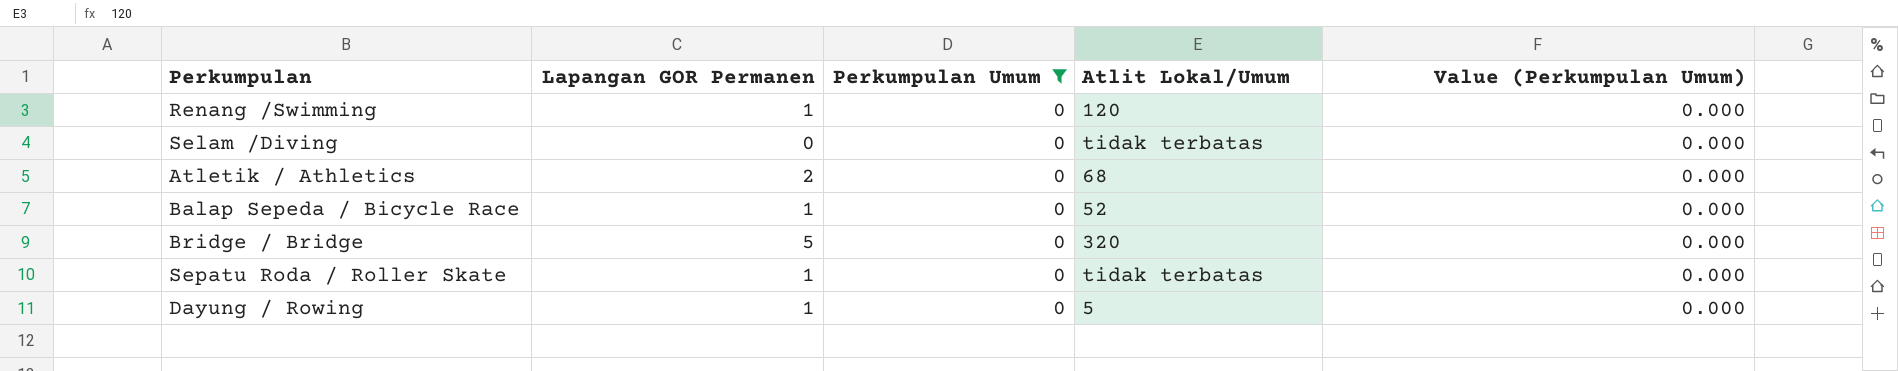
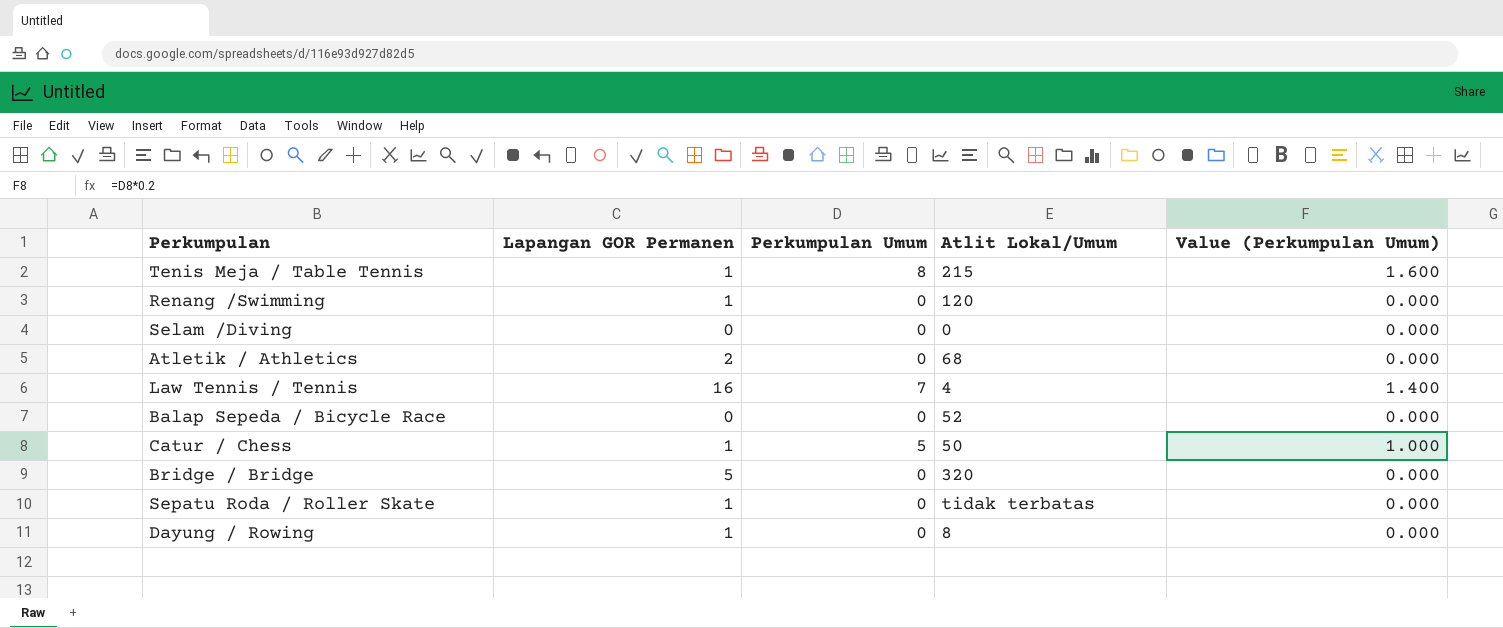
filter: Perkumpulan Umum = 0 -> none
Selam /Diving | Atlit Lokal/Umum: tidak terbatas -> 0
Balap Sepeda / Bicycle Race | Lapangan GOR Permanen: 1 -> 0
Dayung / Rowing | Atlit Lokal/Umum: 5 -> 8

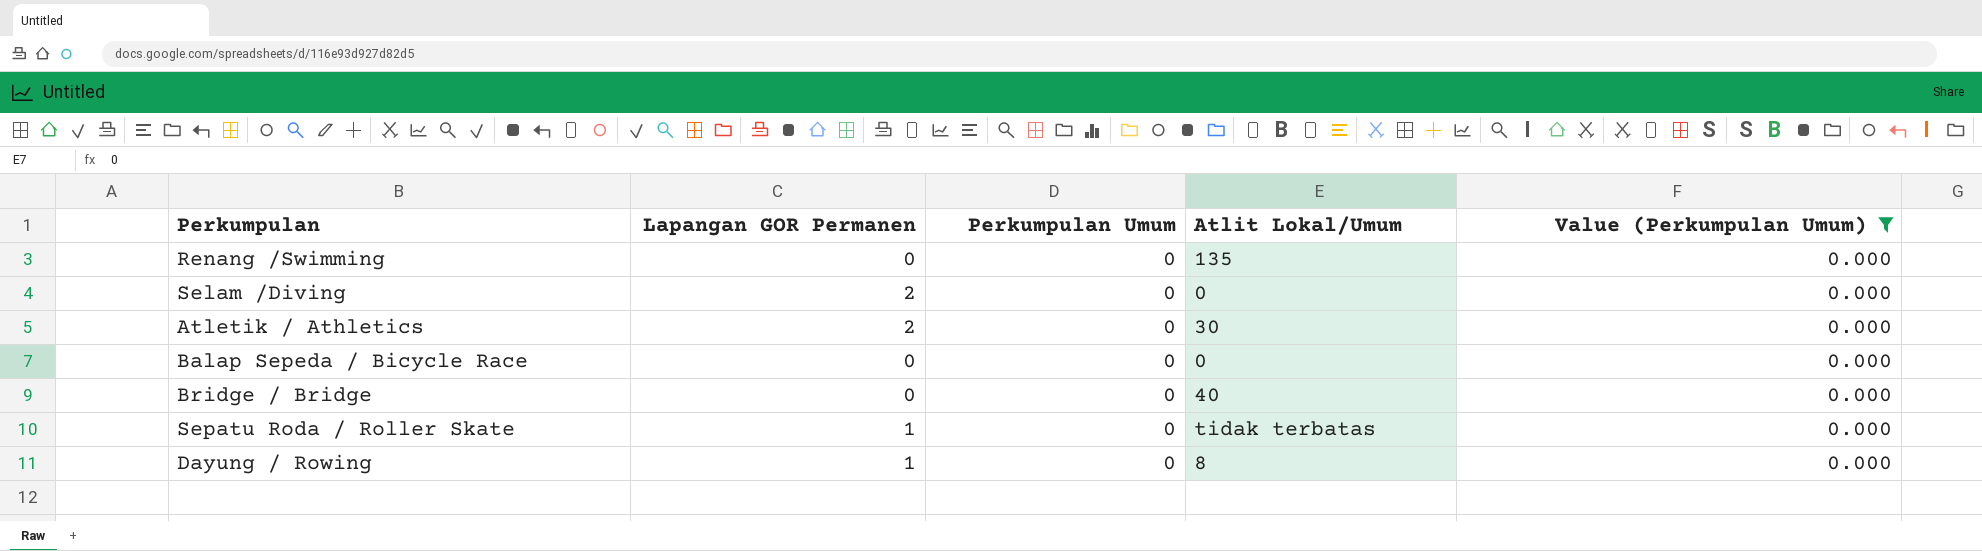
filter: none -> Value (Perkumpulan Umum) = 0.000
Renang /Swimming | Lapangan GOR Permanen: 1 -> 0
Renang /Swimming | Atlit Lokal/Umum: 120 -> 135
Selam /Diving | Lapangan GOR Permanen: 0 -> 2
Atletik / Athletics | Atlit Lokal/Umum: 68 -> 30
Balap Sepeda / Bicycle Race | Atlit Lokal/Umum: 52 -> 0
Bridge / Bridge | Lapangan GOR Permanen: 5 -> 0
Bridge / Bridge | Atlit Lokal/Umum: 320 -> 40

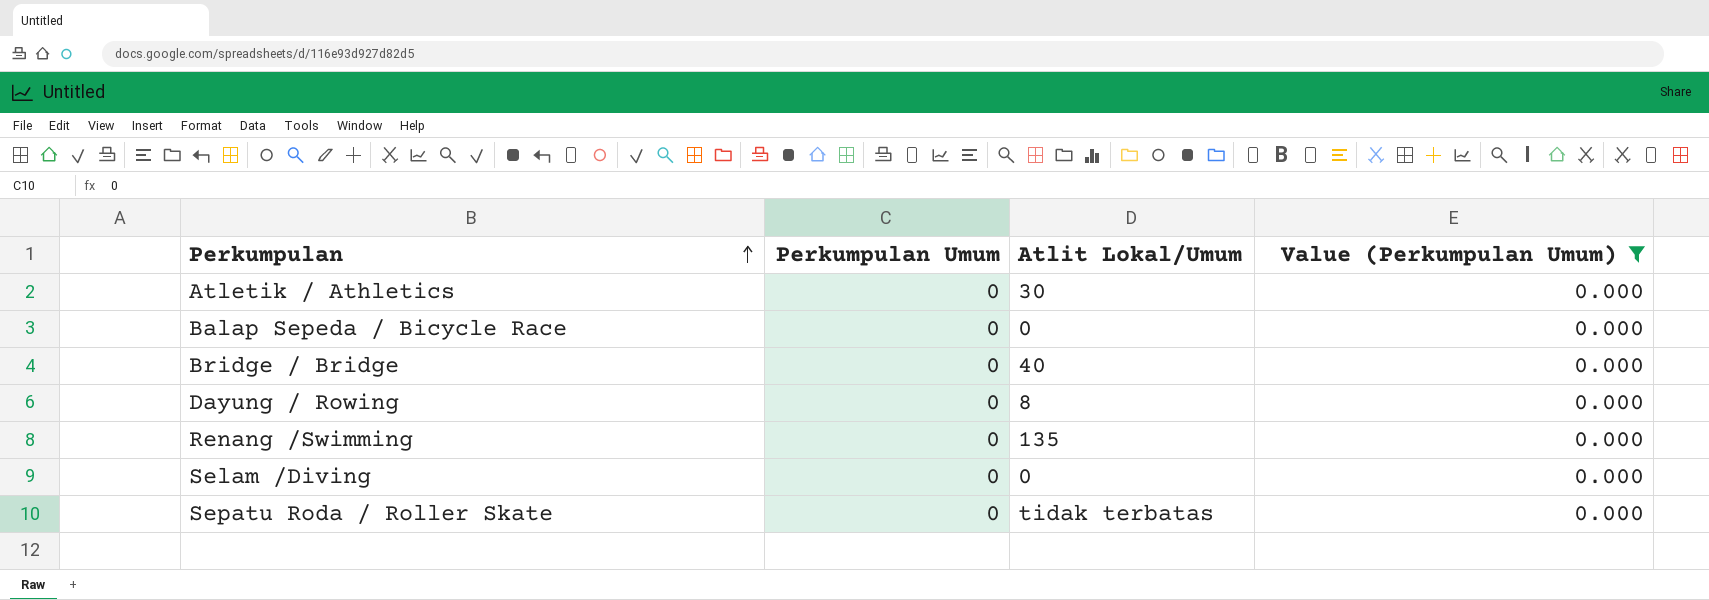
row order: none -> Perkumpulan ascending
column Lapangan GOR Permanen | position: 2 -> none

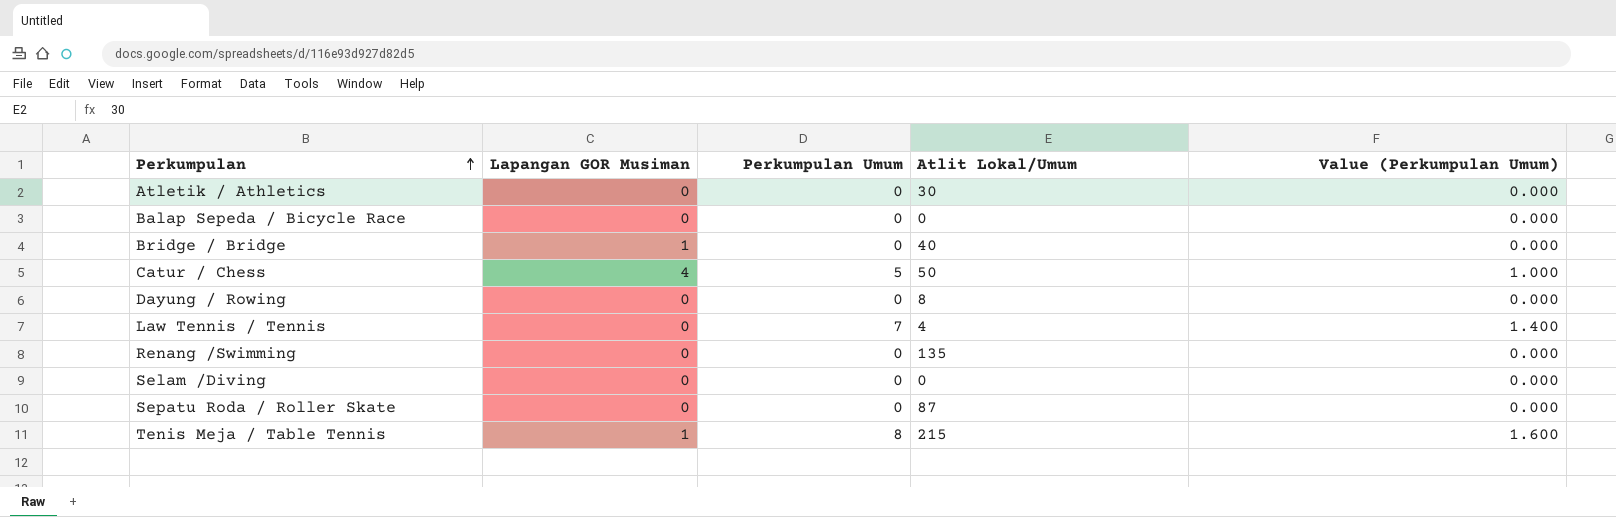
filter: Value (Perkumpulan Umum) = 0.000 -> none
column Lapangan GOR Musiman | position: none -> 2
Sepatu Roda / Roller Skate | Atlit Lokal/Umum: tidak terbatas -> 87

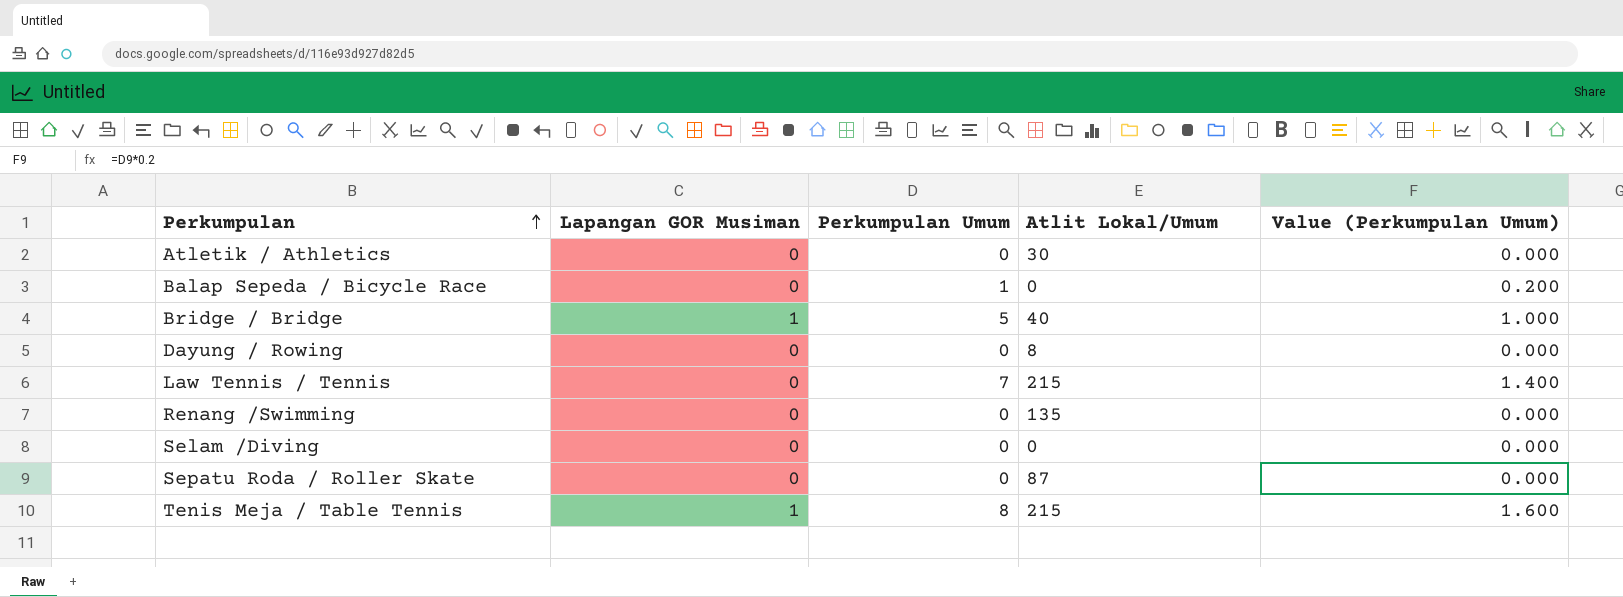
row Catur / Chess: 4 | 5 | 50 | 1.000 -> none
Balap Sepeda / Bicycle Race | Perkumpulan Umum: 0 -> 1
Balap Sepeda / Bicycle Race | Value (Perkumpulan Umum): 0.000 -> 0.200
Bridge / Bridge | Perkumpulan Umum: 0 -> 5
Bridge / Bridge | Value (Perkumpulan Umum): 0.000 -> 1.000
Law Tennis / Tennis | Atlit Lokal/Umum: 4 -> 215

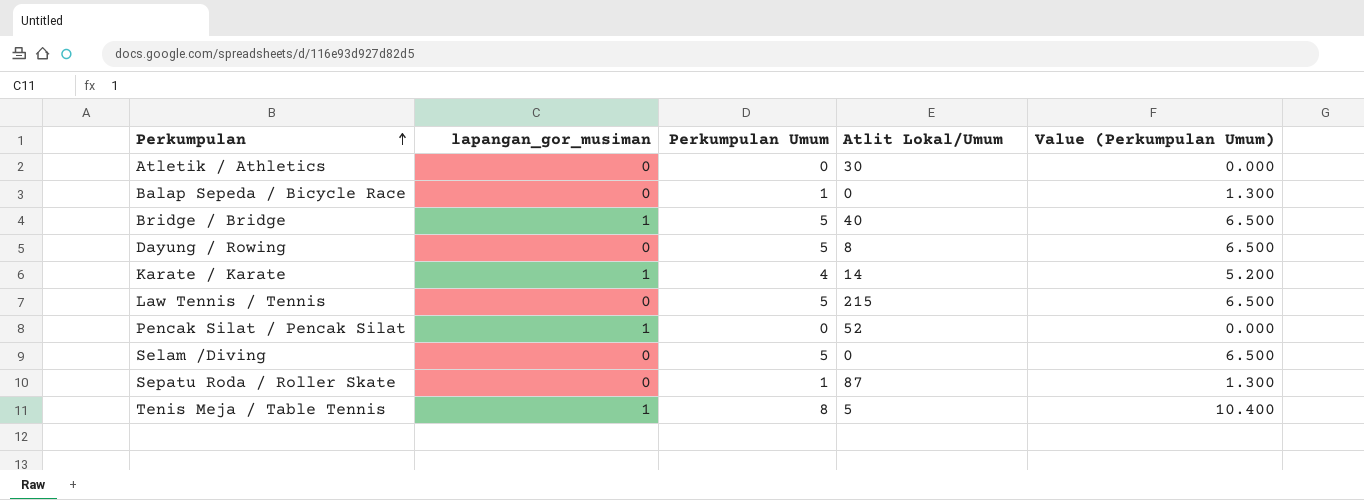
column name: Lapangan GOR Musiman -> lapangan_gor_musiman
column Value (Perkumpulan Umum) | formula: [Perkumpulan Umum] * 0.2 -> [Perkumpulan Umum] * 1.3
row Renang /Swimming: 0 | 0 | 135 | 0.000 -> none
Dayung / Rowing | Perkumpulan Umum: 0 -> 5
row Karate / Karate: none -> 1 | 4 | 14 | 5.200
Law Tennis / Tennis | Perkumpulan Umum: 7 -> 5
row Pencak Silat / Pencak Silat: none -> 1 | 0 | 52 | 0.000
Selam /Diving | Perkumpulan Umum: 0 -> 5
Sepatu Roda / Roller Skate | Perkumpulan Umum: 0 -> 1
Tenis Meja / Table Tennis | Atlit Lokal/Umum: 215 -> 5

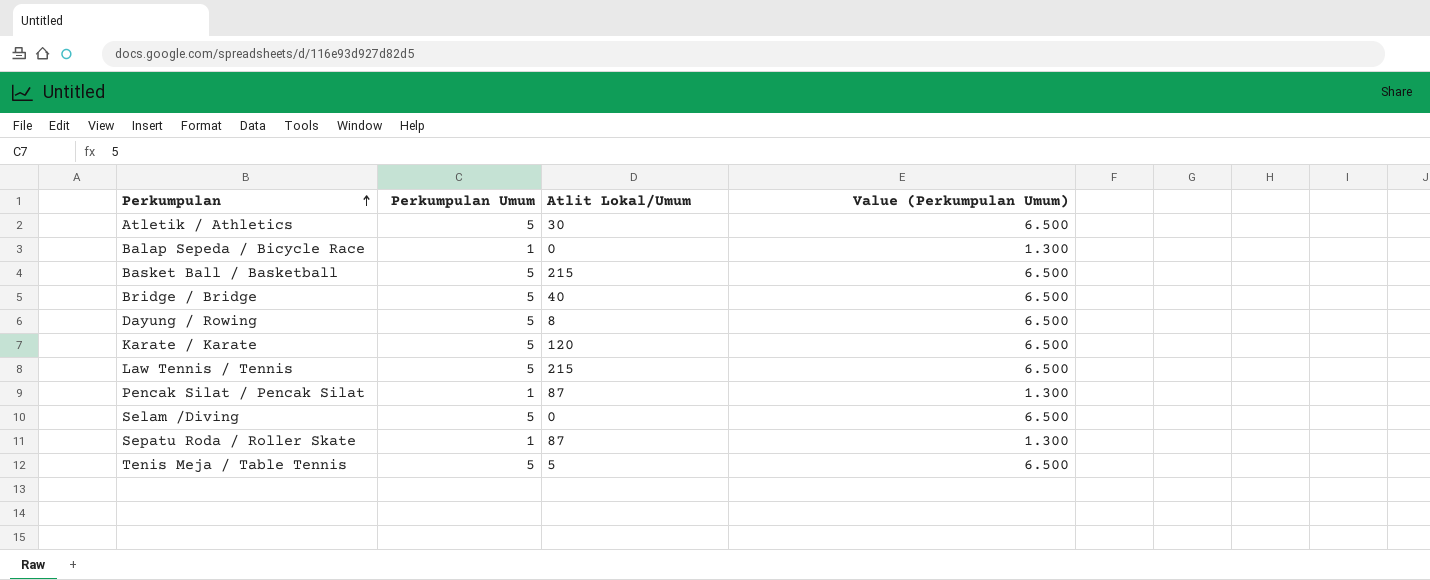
column lapangan_gor_musiman | position: 2 -> none
Atletik / Athletics | Perkumpulan Umum: 0 -> 5
Atletik / Athletics | Value (Perkumpulan Umum): 0.000 -> 6.500
row Basket Ball / Basketball: none -> 5 | 215 | 6.500
Karate / Karate | Perkumpulan Umum: 4 -> 5
Karate / Karate | Atlit Lokal/Umum: 14 -> 120
Karate / Karate | Value (Perkumpulan Umum): 5.200 -> 6.500
Pencak Silat / Pencak Silat | Perkumpulan Umum: 0 -> 1
Pencak Silat / Pencak Silat | Atlit Lokal/Umum: 52 -> 87
Pencak Silat / Pencak Silat | Value (Perkumpulan Umum): 0.000 -> 1.300
Tenis Meja / Table Tennis | Perkumpulan Umum: 8 -> 5
Tenis Meja / Table Tennis | Value (Perkumpulan Umum): 10.400 -> 6.500

